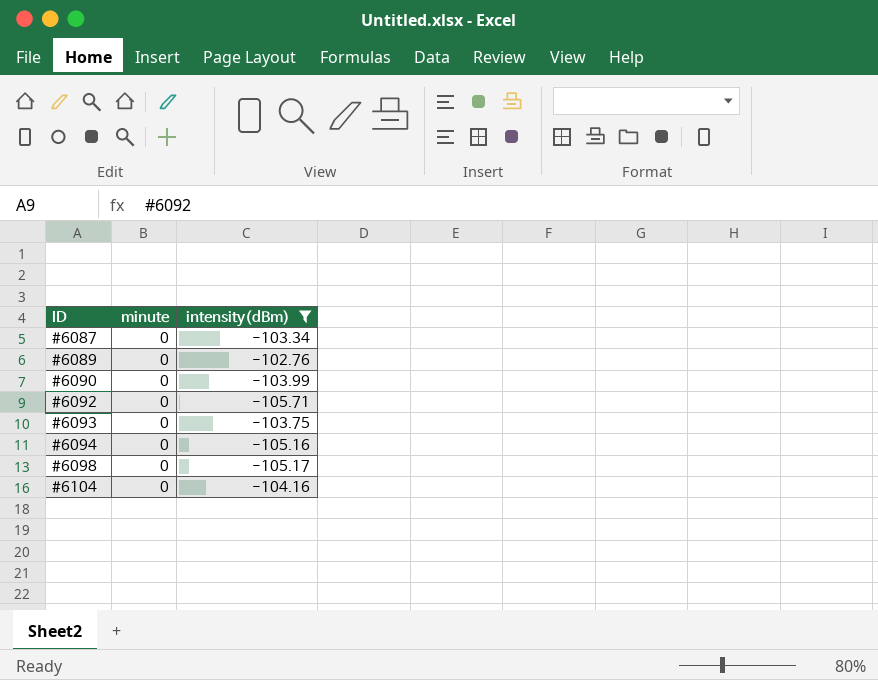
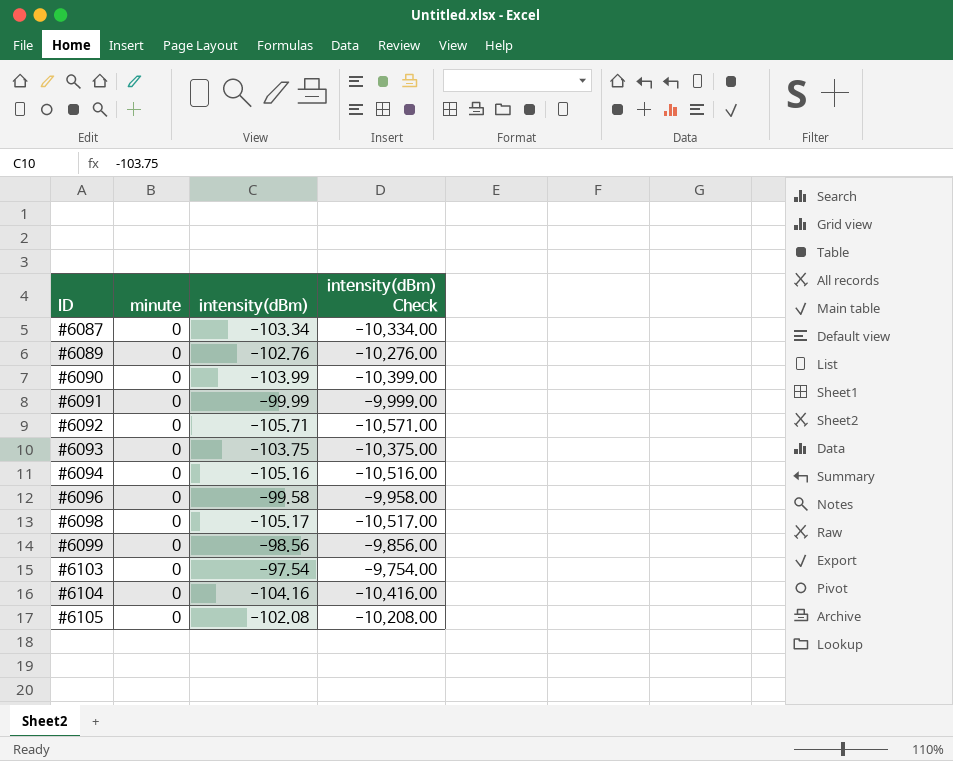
filter: intensity(dBm) <= -102.76 -> none
column intensity(dBm) Check | formula: none -> [intensity(dBm)] * 100

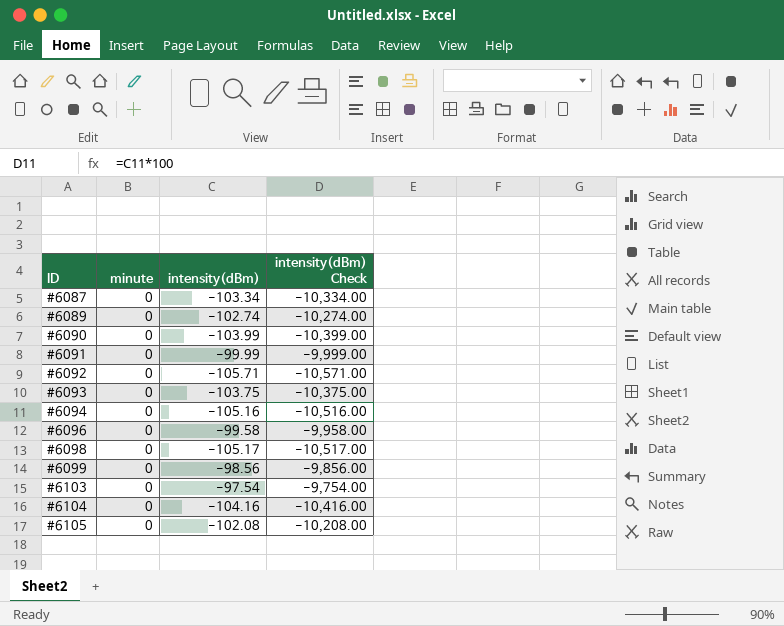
#6089 | intensity(dBm): -102.76 -> -102.74
#6089 | intensity(dBm) Check: -10,276.00 -> -10,274.00

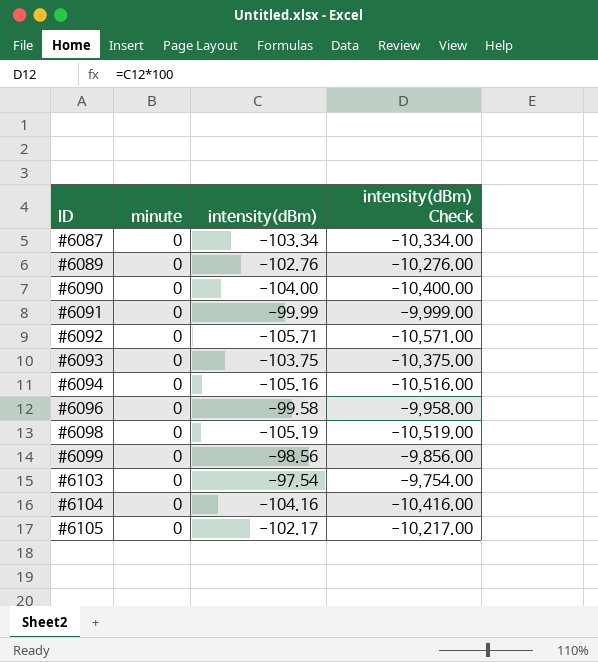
#6089 | intensity(dBm): -102.74 -> -102.76
#6089 | intensity(dBm) Check: -10,274.00 -> -10,276.00
#6090 | intensity(dBm): -103.99 -> -104.00
#6090 | intensity(dBm) Check: -10,399.00 -> -10,400.00
#6098 | intensity(dBm): -105.17 -> -105.19
#6098 | intensity(dBm) Check: -10,517.00 -> -10,519.00
#6105 | intensity(dBm): -102.08 -> -102.17
#6105 | intensity(dBm) Check: -10,208.00 -> -10,217.00

